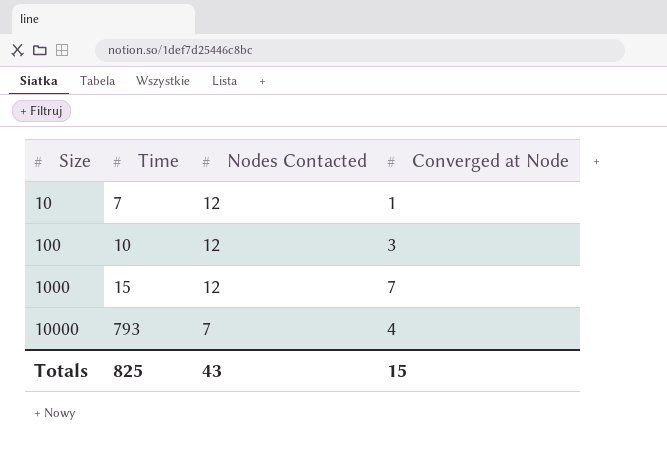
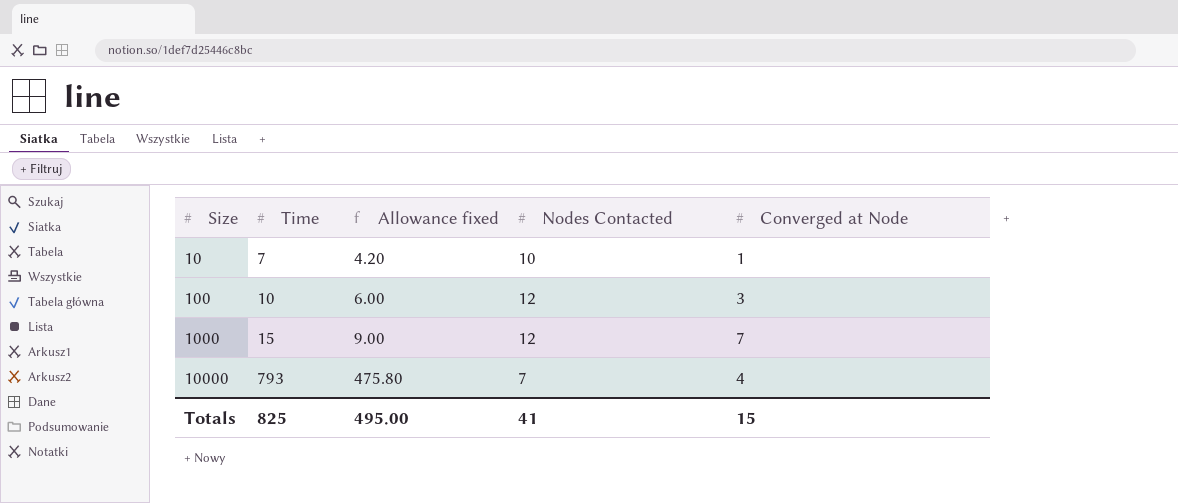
column Allowance fixed | formula: none -> [Time] * 0.6
10 | Nodes Contacted: 12 -> 10
Totals | Nodes Contacted: 43 -> 41

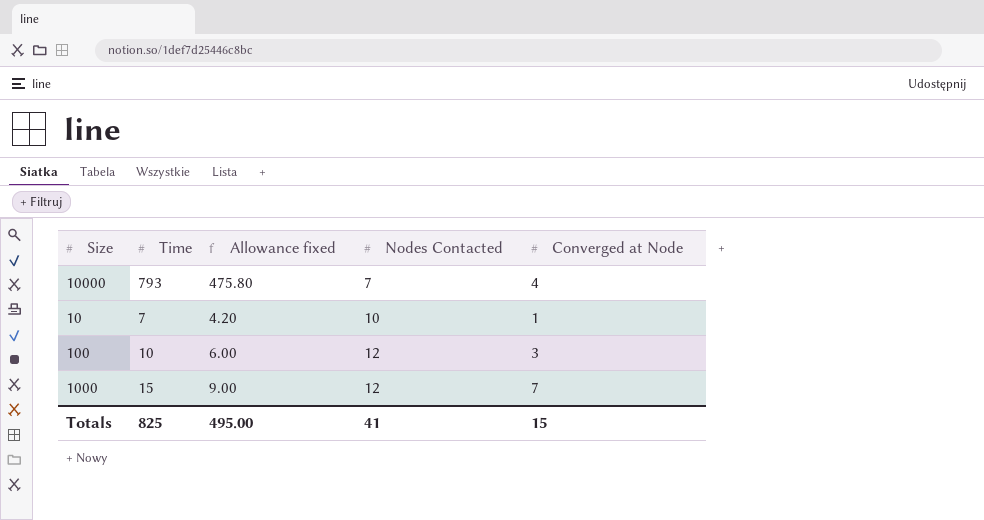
row order: Size ascending -> Nodes Contacted ascending

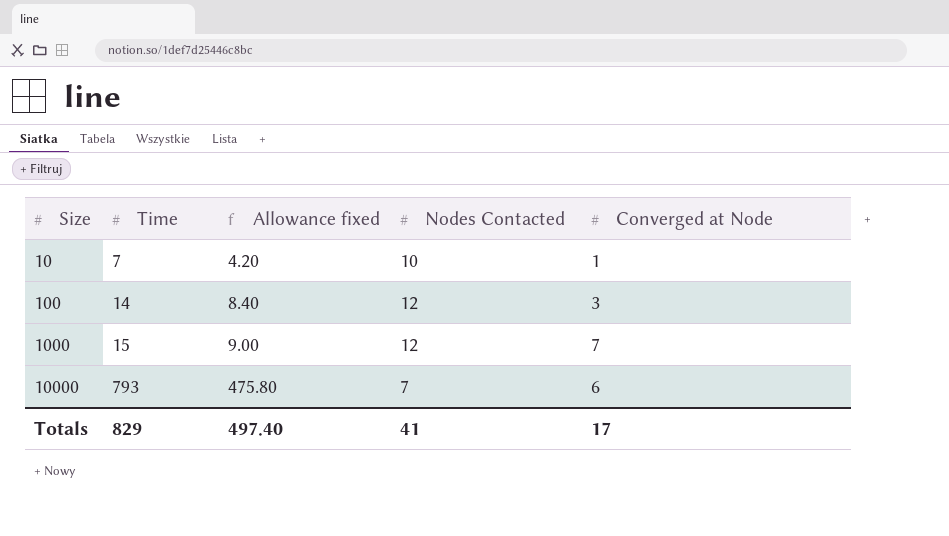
row order: Nodes Contacted ascending -> Size ascending
100 | Time: 10 -> 14
100 | Allowance fixed: 6.00 -> 8.40
10000 | Converged at Node: 4 -> 6
Totals | Time: 825 -> 829
Totals | Allowance fixed: 495.00 -> 497.40
Totals | Converged at Node: 15 -> 17

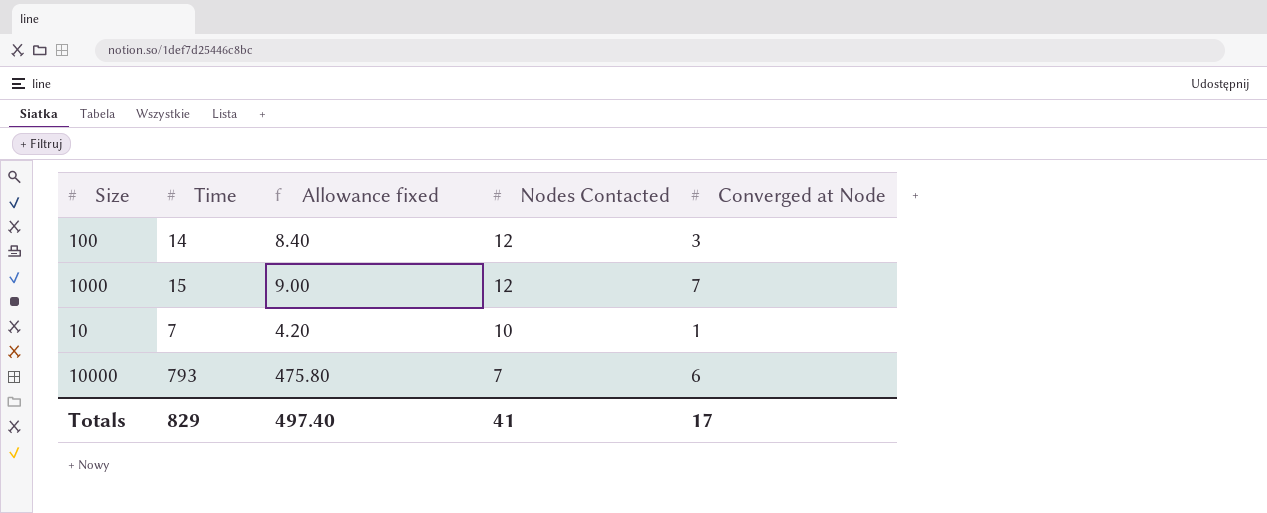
row order: Size ascending -> Nodes Contacted descending

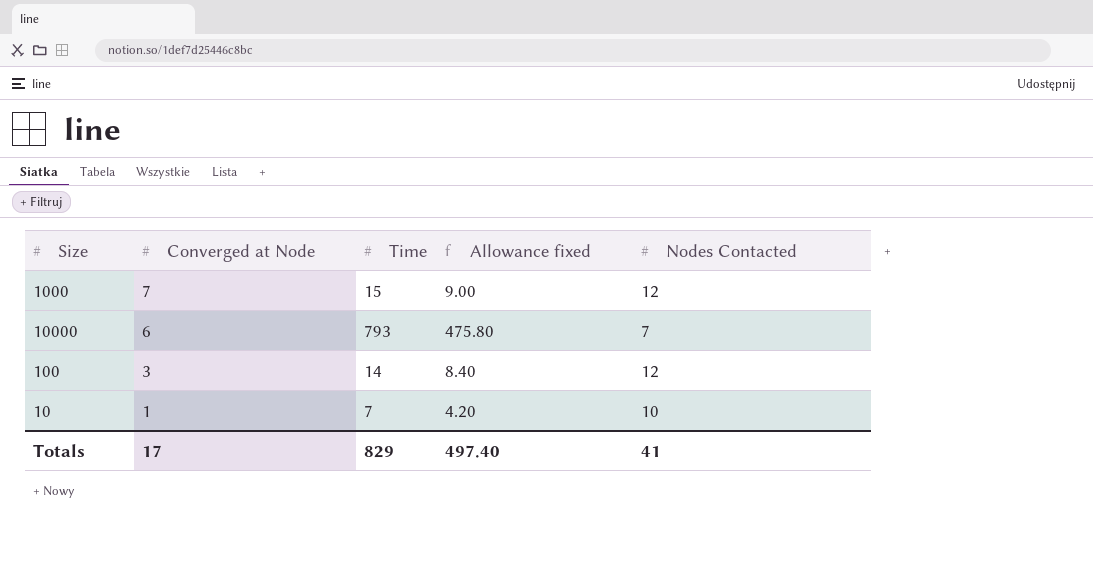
row order: Nodes Contacted descending -> Converged at Node descending
column Converged at Node | position: 5 -> 2

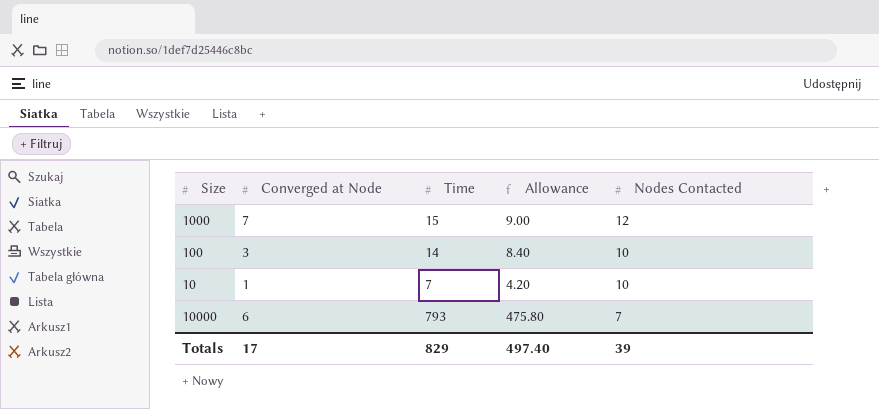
row order: Converged at Node descending -> Nodes Contacted descending
column name: Allowance fixed -> Allowance
100 | Nodes Contacted: 12 -> 10
Totals | Nodes Contacted: 41 -> 39

